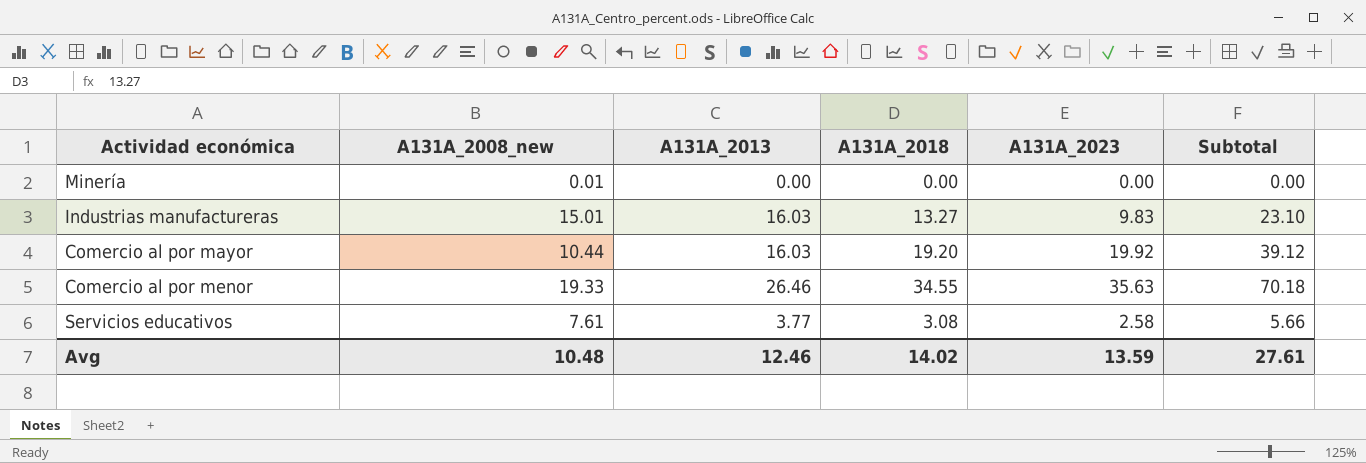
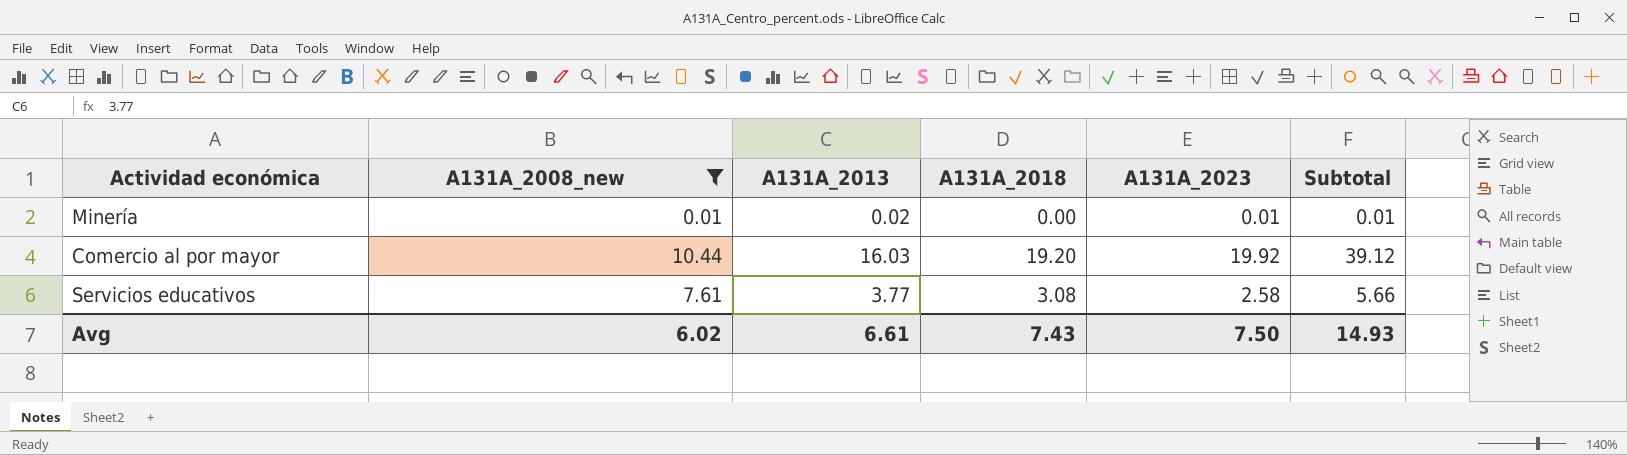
filter: none -> A131A_2008_new <= 10.44
Minería | A131A_2013: 0.00 -> 0.02
Minería | A131A_2023: 0.00 -> 0.01
Minería | Subtotal: 0.00 -> 0.01
Avg | A131A_2008_new: 10.48 -> 6.02
Avg | A131A_2013: 12.46 -> 6.61
Avg | A131A_2018: 14.02 -> 7.43
Avg | A131A_2023: 13.59 -> 7.50
Avg | Subtotal: 27.61 -> 14.93

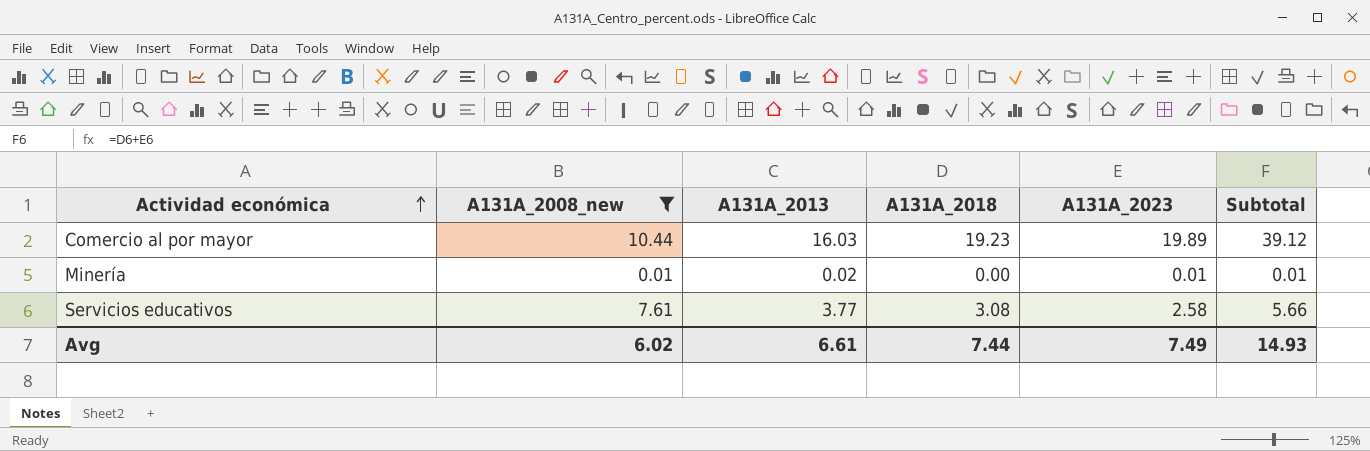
row order: none -> Actividad económica ascending
Comercio al por mayor | A131A_2018: 19.20 -> 19.23
Comercio al por mayor | A131A_2023: 19.92 -> 19.89
Avg | A131A_2018: 7.43 -> 7.44
Avg | A131A_2023: 7.50 -> 7.49

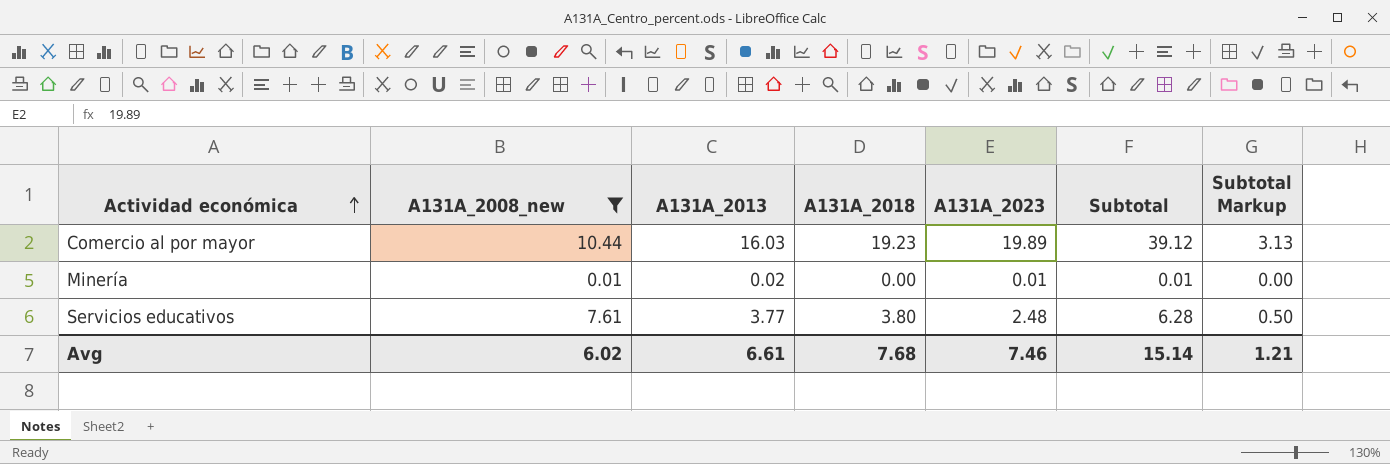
column Subtotal Markup | formula: none -> [Subtotal] * 0.08
Servicios educativos | A131A_2018: 3.08 -> 3.80
Servicios educativos | A131A_2023: 2.58 -> 2.48
Servicios educativos | Subtotal: 5.66 -> 6.28
Avg | A131A_2018: 7.44 -> 7.68
Avg | A131A_2023: 7.49 -> 7.46
Avg | Subtotal: 14.93 -> 15.14

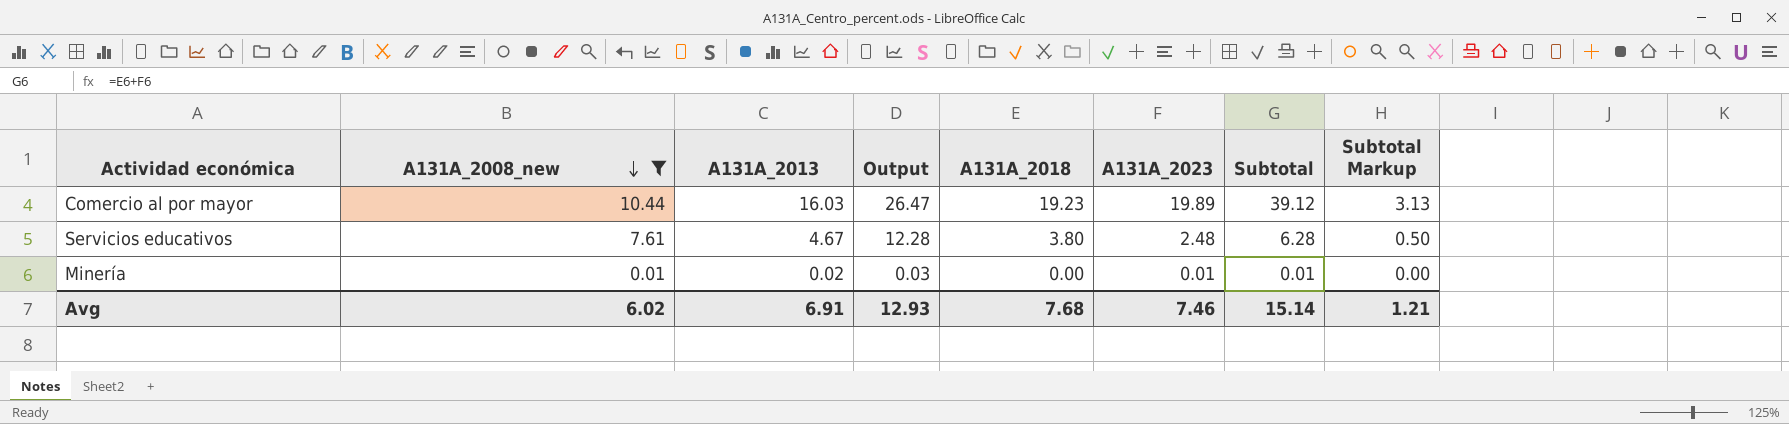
row order: Actividad económica ascending -> A131A_2008_new descending
column Output | formula: none -> [A131A_2008_new] + [A131A_2013]
Servicios educativos | A131A_2013: 3.77 -> 4.67
Avg | A131A_2013: 6.61 -> 6.91

